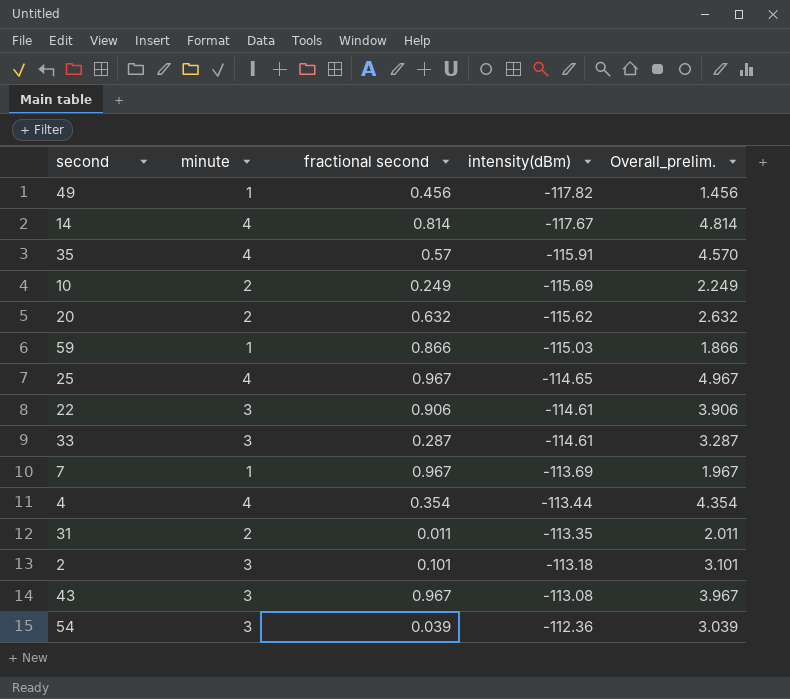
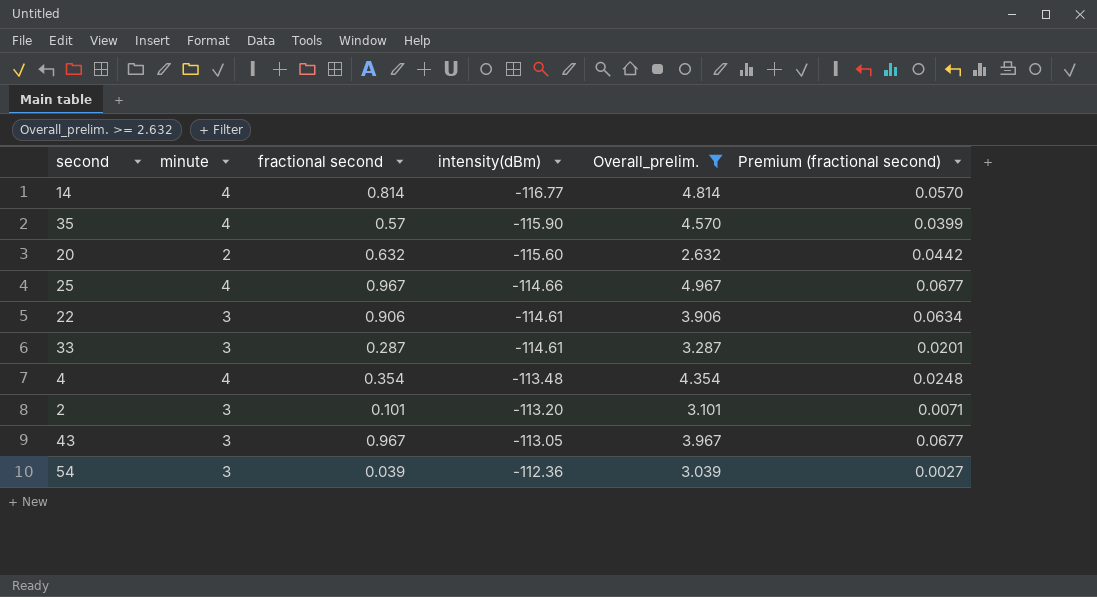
filter: none -> Overall_prelim. >= 2.632
column Premium (fractional second) | formula: none -> [fractional second] * 0.07
14 | intensity(dBm): -117.67 -> -116.77
35 | intensity(dBm): -115.91 -> -115.90
20 | intensity(dBm): -115.62 -> -115.60
25 | intensity(dBm): -114.65 -> -114.66
4 | intensity(dBm): -113.44 -> -113.48
2 | intensity(dBm): -113.18 -> -113.20
43 | intensity(dBm): -113.08 -> -113.05

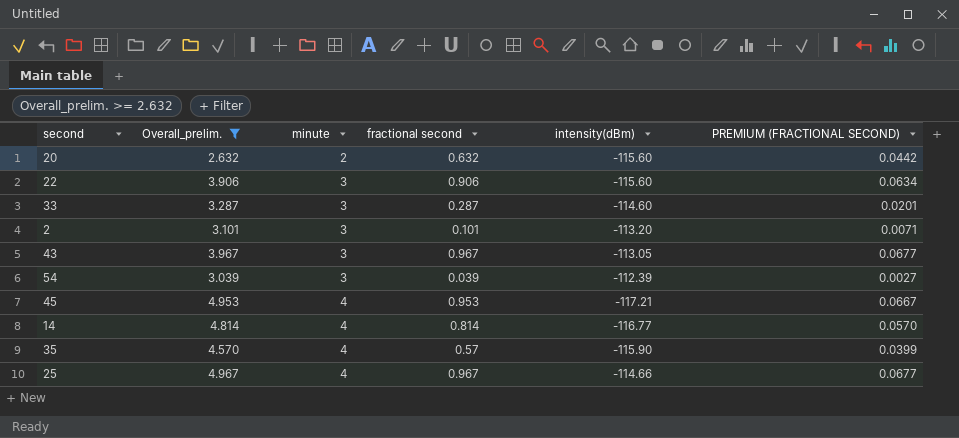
row order: intensity(dBm) ascending -> minute ascending
column Overall_prelim. | position: 5 -> 2
column name: Premium (fractional second) -> PREMIUM (FRACTIONAL SECOND)
row 4: 4 | 0.354 | -113.48 | 4.354 | 0.0248 -> none
22 | intensity(dBm): -114.61 -> -115.60
33 | intensity(dBm): -114.61 -> -114.60
54 | intensity(dBm): -112.36 -> -112.39
row 45: none -> 4.953 | 4 | 0.953 | -117.21 | 0.0667

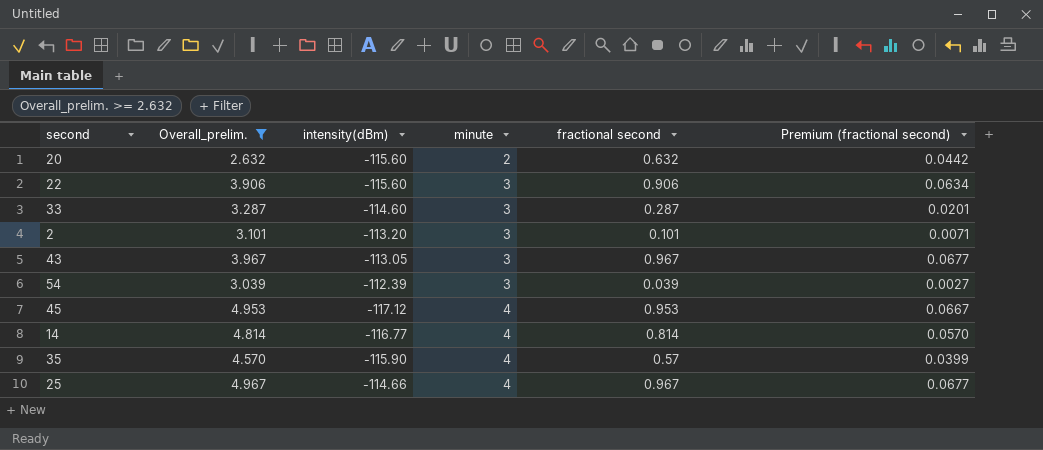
column intensity(dBm) | position: 5 -> 3
column name: PREMIUM (FRACTIONAL SECOND) -> Premium (fractional second)
45 | intensity(dBm): -117.21 -> -117.12

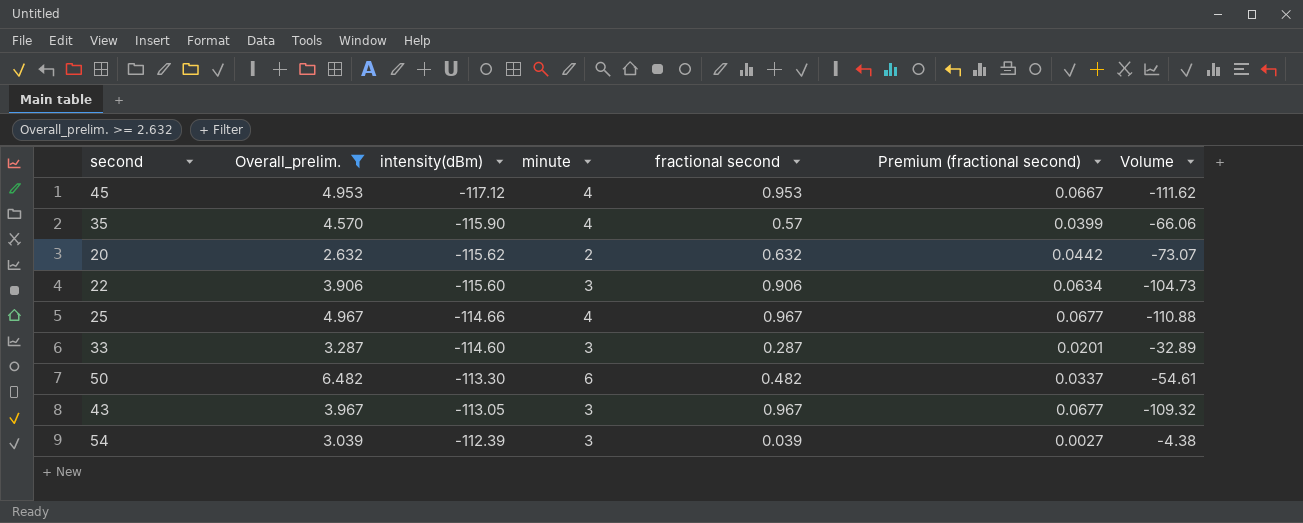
row order: minute ascending -> intensity(dBm) ascending
column Volume | formula: none -> [intensity(dBm)] * [fractional second]
row 2: 3.101 | -113.20 | 3 | 0.101 | 0.0071 -> none
row 14: 4.814 | -116.77 | 4 | 0.814 | 0.0570 -> none
20 | intensity(dBm): -115.60 -> -115.62
row 50: none -> 6.482 | -113.30 | 6 | 0.482 | 0.0337 | -54.61

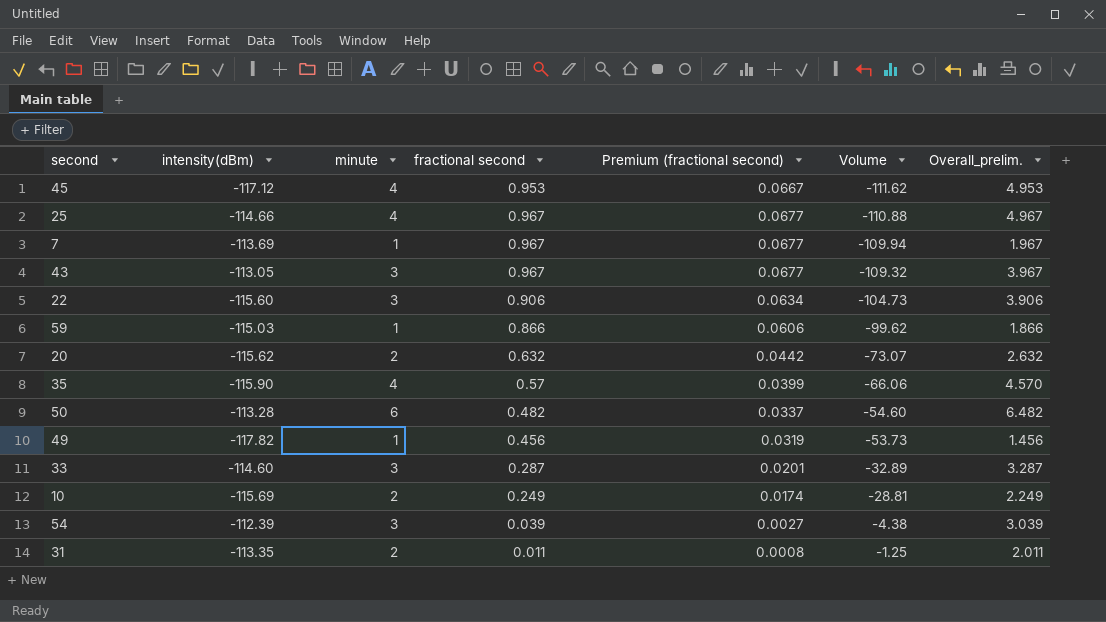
filter: Overall_prelim. >= 2.632 -> none
row order: intensity(dBm) ascending -> Volume ascending
column Overall_prelim. | position: 2 -> 7
50 | intensity(dBm): -113.30 -> -113.28
50 | Volume: -54.61 -> -54.60

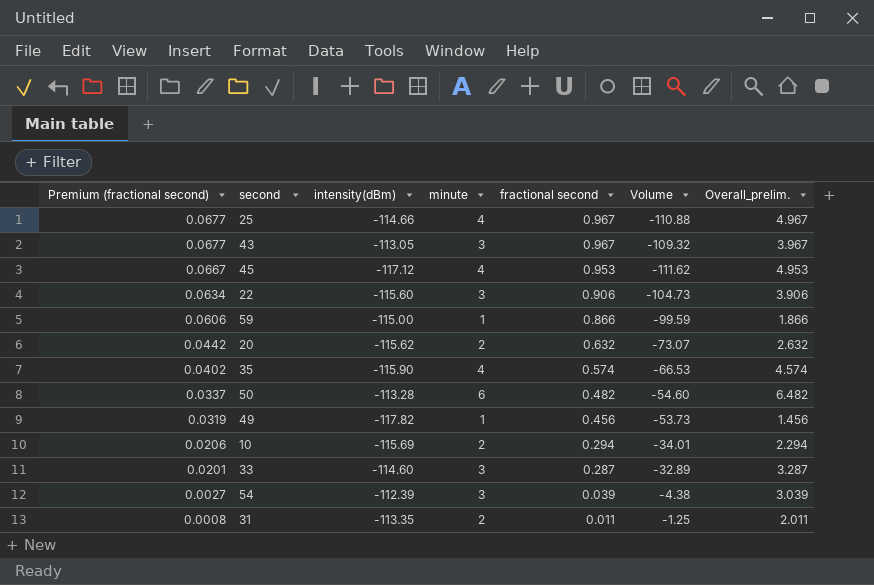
row order: Volume ascending -> Premium (fractional second) descending
column Premium (fractional second) | position: 5 -> 1
row 7: -113.69 | 1 | 0.967 | 0.0677 | -109.94 | 1.967 -> none
59 | intensity(dBm): -115.03 -> -115.00
59 | Volume: -99.62 -> -99.59
35 | Premium (fractional second): 0.0399 -> 0.0402
35 | fractional second: 0.57 -> 0.574
35 | Volume: -66.06 -> -66.53
35 | Overall_prelim.: 4.570 -> 4.574
10 | Premium (fractional second): 0.0174 -> 0.0206
10 | fractional second: 0.249 -> 0.294
10 | Volume: -28.81 -> -34.01
10 | Overall_prelim.: 2.249 -> 2.294

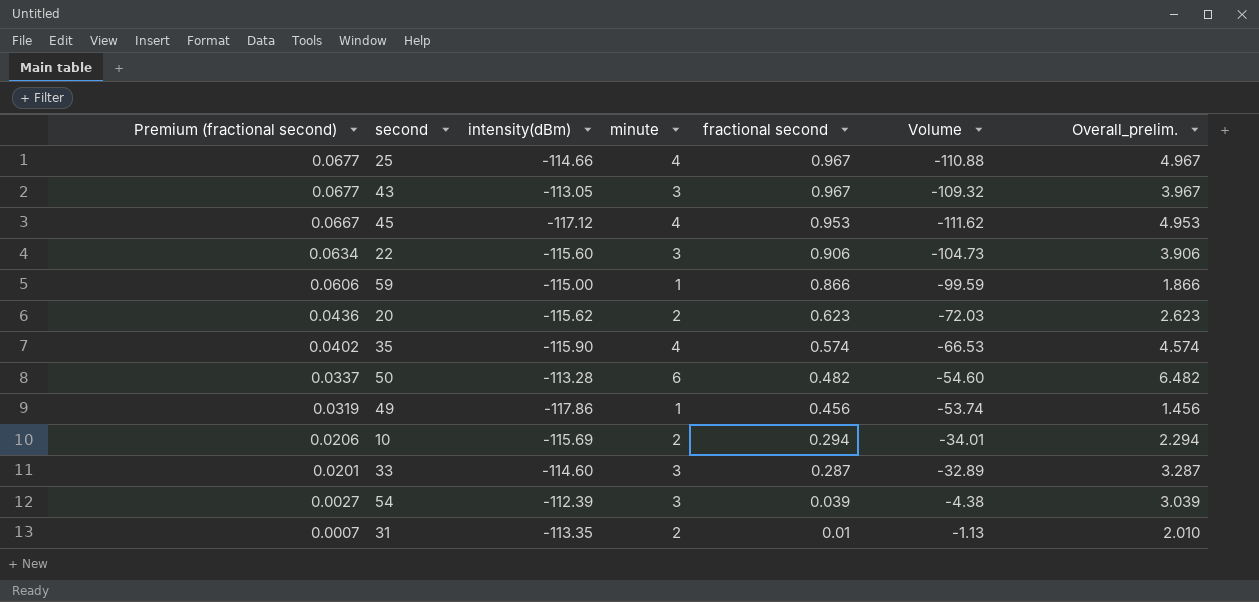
20 | Premium (fractional second): 0.0442 -> 0.0436
20 | fractional second: 0.632 -> 0.623
20 | Volume: -73.07 -> -72.03
20 | Overall_prelim.: 2.632 -> 2.623
49 | intensity(dBm): -117.82 -> -117.86
49 | Volume: -53.73 -> -53.74
31 | Premium (fractional second): 0.0008 -> 0.0007
31 | fractional second: 0.011 -> 0.01
31 | Volume: -1.25 -> -1.13
31 | Overall_prelim.: 2.011 -> 2.010

